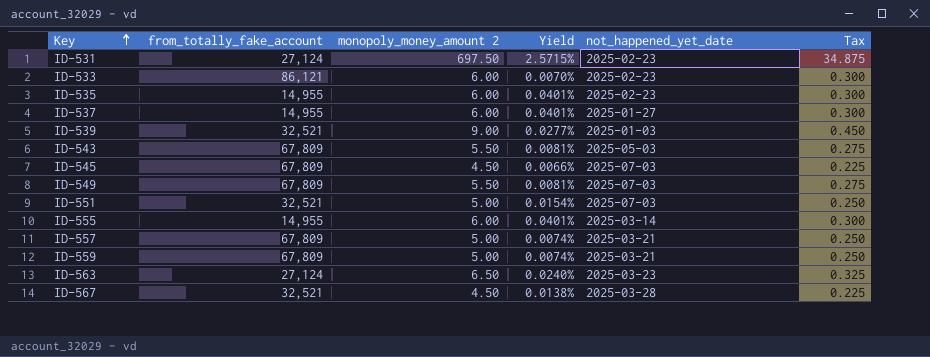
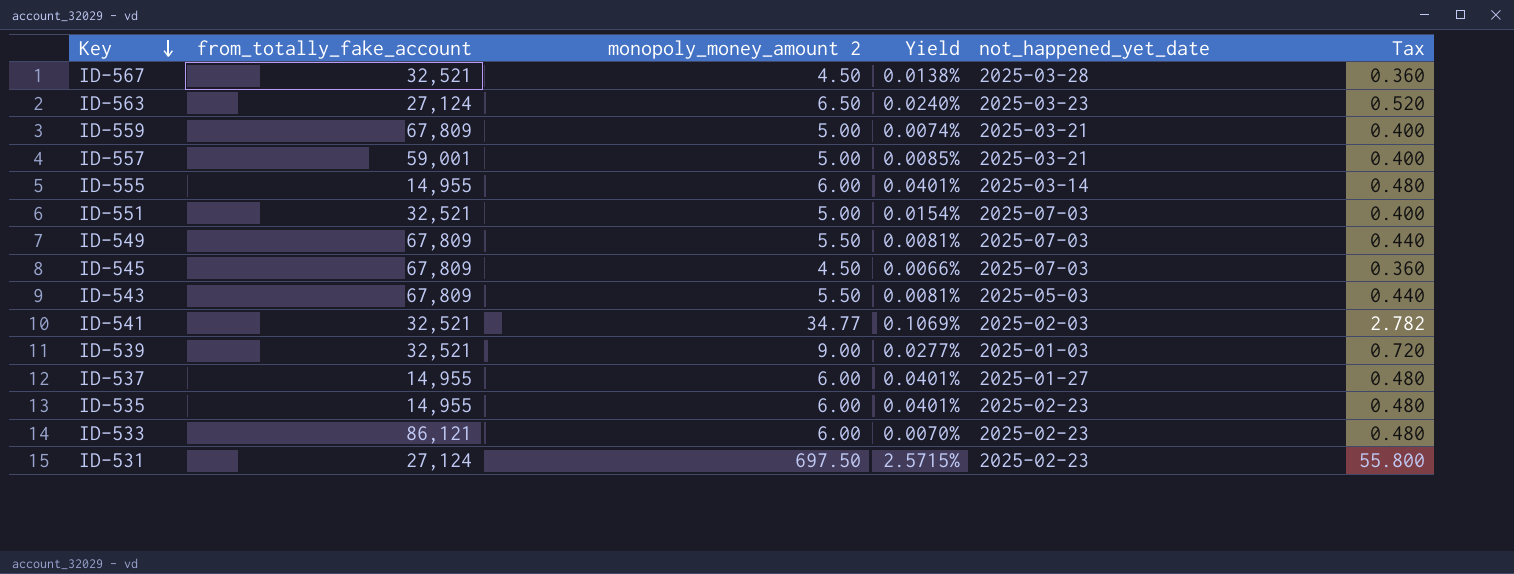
row order: Key ascending -> Key descending
column Tax | formula: [monopoly_money_amount 2] * 0.05 -> [monopoly_money_amount 2] * 0.08
ID-557 | from_totally_fake_account: 67,809 -> 59,001
ID-557 | Yield: 0.0074% -> 0.0085%
row ID-541: none -> 32,521 | 34.77 | 0.1069% | 2025-02-03 | 2.782

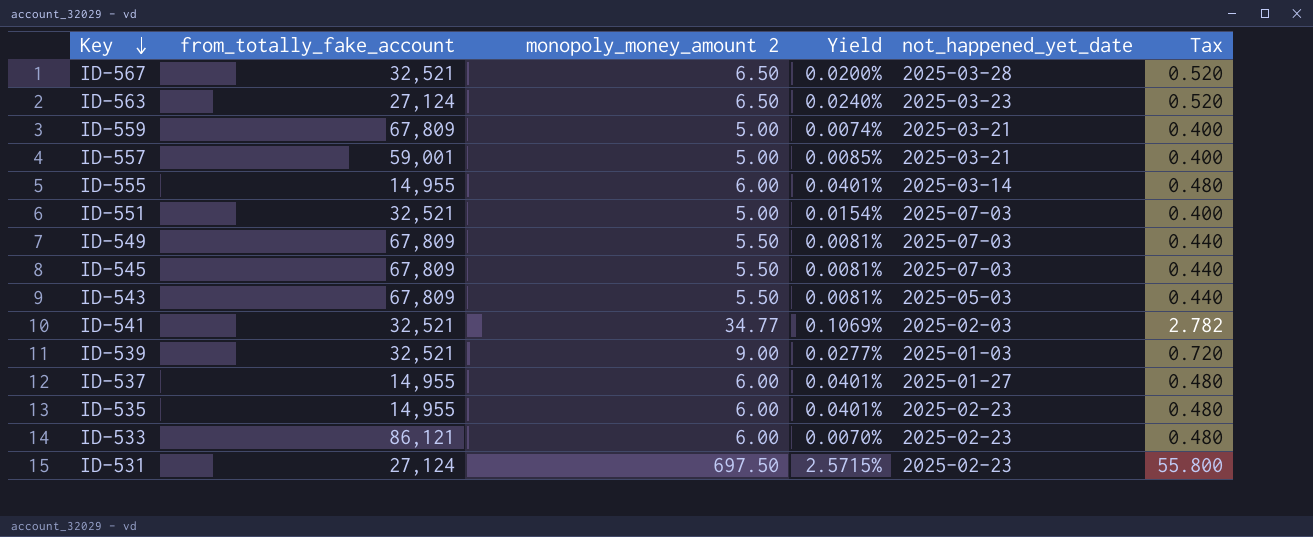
ID-567 | monopoly_money_amount 2: 4.50 -> 6.50
ID-567 | Yield: 0.0138% -> 0.0200%
ID-567 | Tax: 0.360 -> 0.520
ID-545 | monopoly_money_amount 2: 4.50 -> 5.50
ID-545 | Yield: 0.0066% -> 0.0081%
ID-545 | Tax: 0.360 -> 0.440

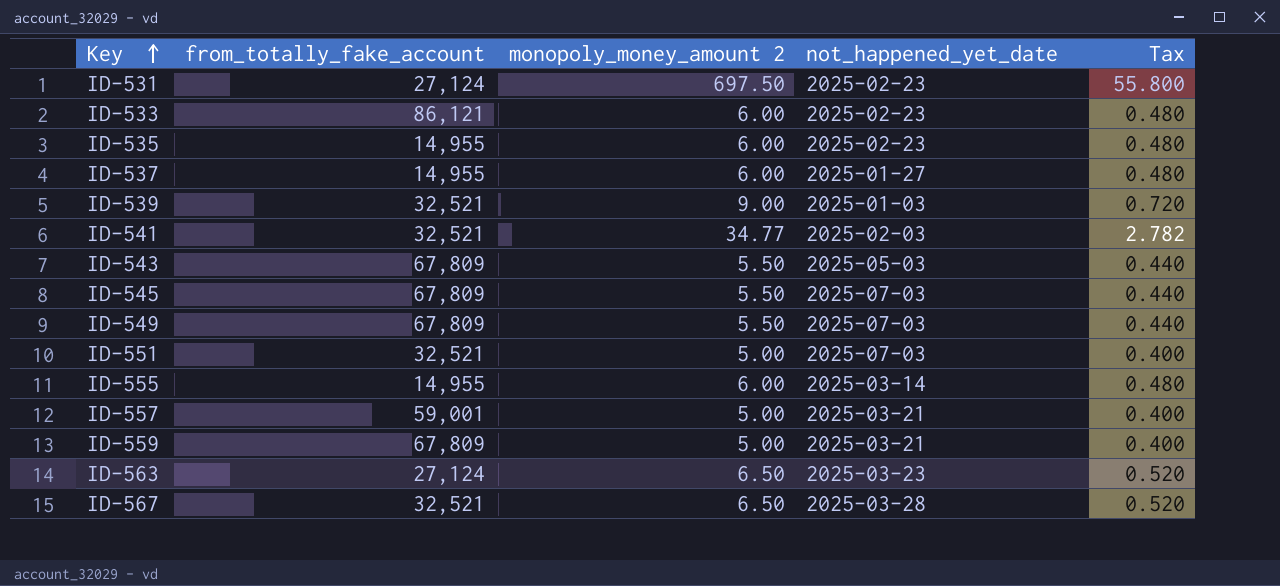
row order: Key descending -> Key ascending
column Yield | formula: [monopoly_money_amount 2] / [from_totally_fake_account] -> none

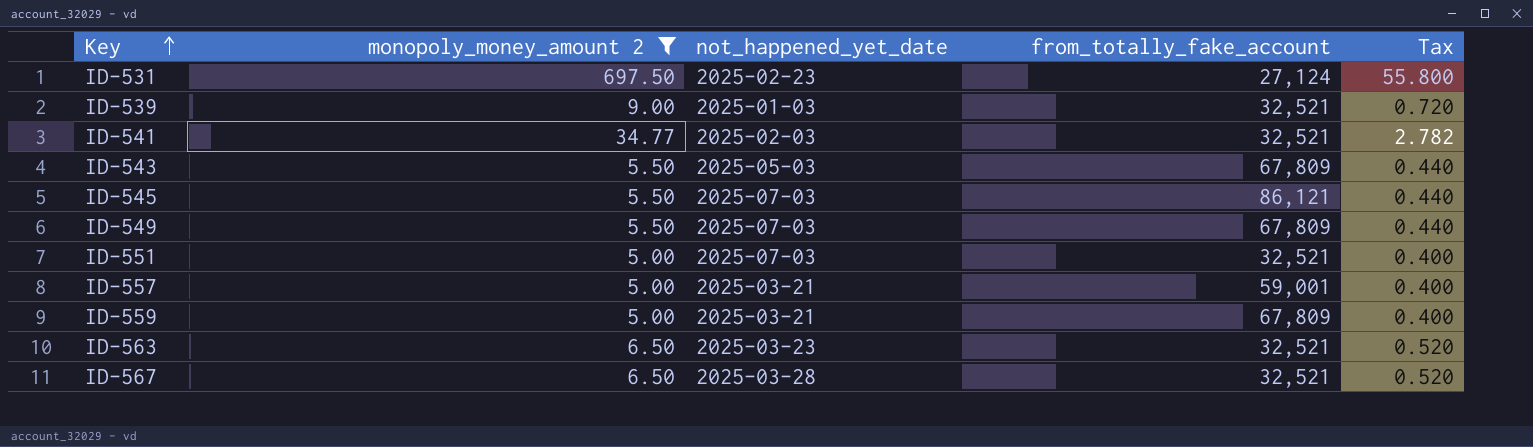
filter: none -> monopoly_money_amount 2 != 6.00
column from_totally_fake_account | position: 2 -> 4
ID-545 | from_totally_fake_account: 67,809 -> 86,121
ID-563 | from_totally_fake_account: 27,124 -> 32,521

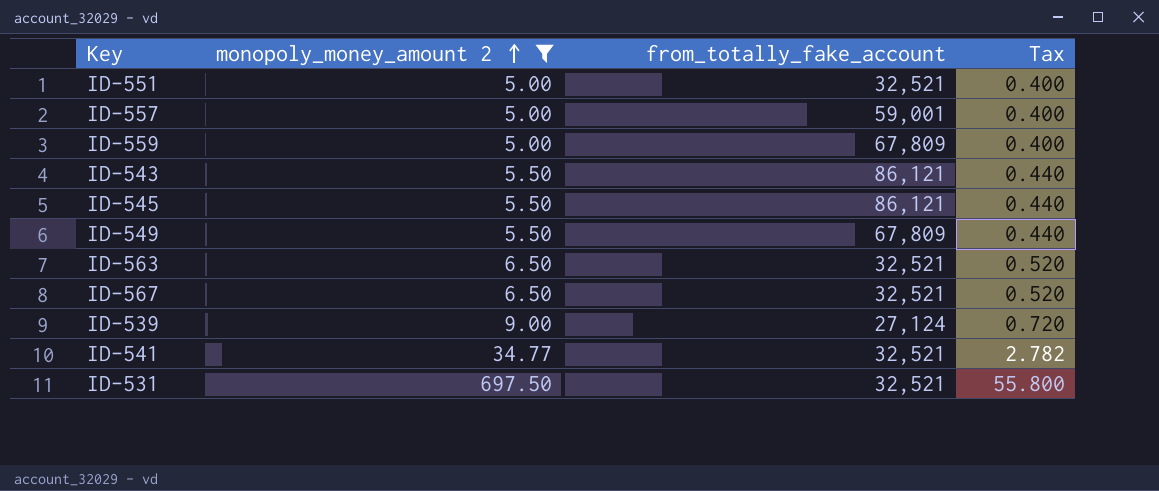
row order: Key ascending -> monopoly_money_amount 2 ascending
column not_happened_yet_date | position: 3 -> none
ID-543 | from_totally_fake_account: 67,809 -> 86,121
ID-539 | from_totally_fake_account: 32,521 -> 27,124
ID-531 | from_totally_fake_account: 27,124 -> 32,521

